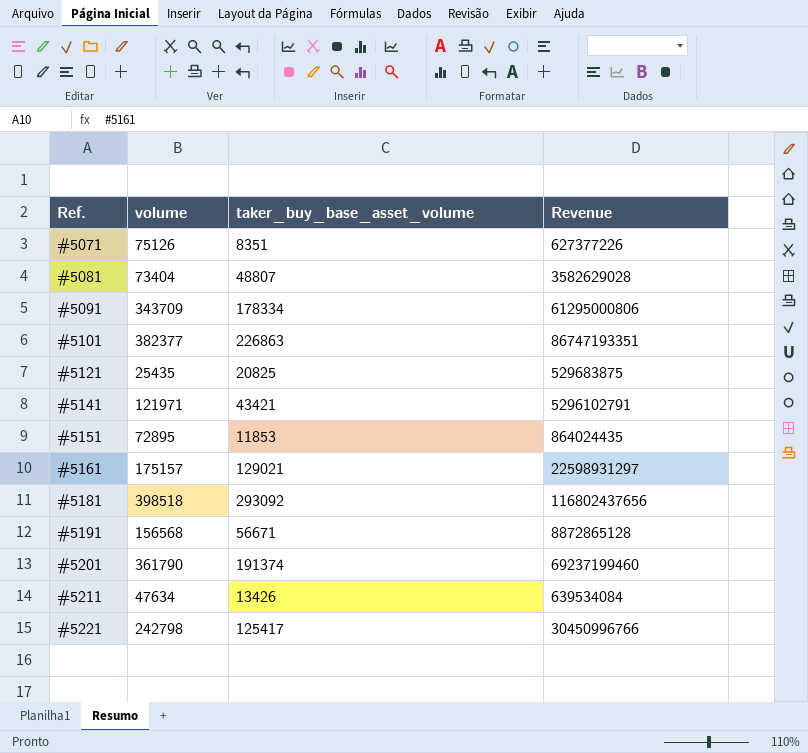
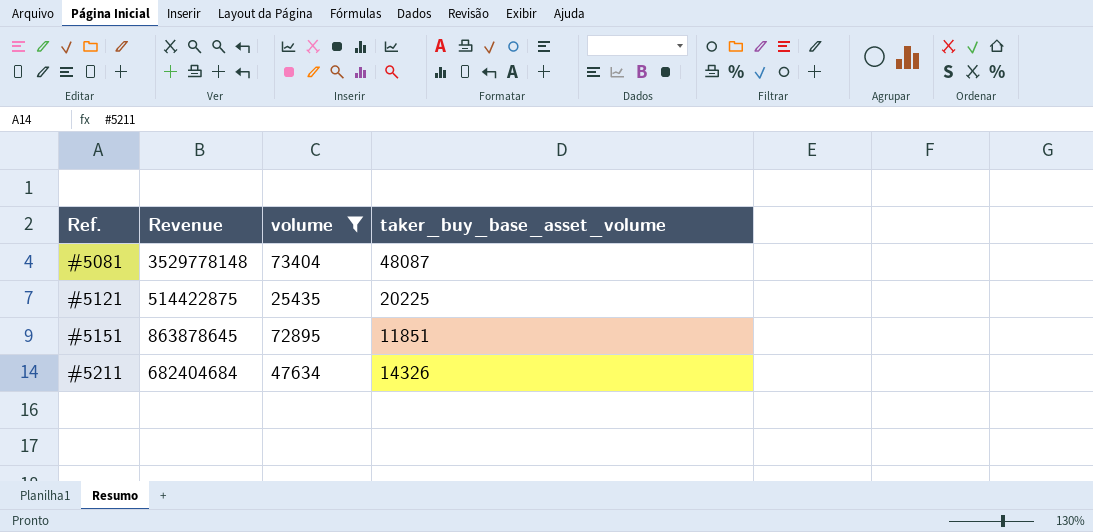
filter: none -> volume <= 73404
column Revenue | position: 4 -> 2
#5081 | Revenue: 3582629028 -> 3529778148
#5081 | taker_buy_base_asset_volume: 48807 -> 48087
#5121 | Revenue: 529683875 -> 514422875
#5121 | taker_buy_base_asset_volume: 20825 -> 20225
#5151 | Revenue: 864024435 -> 863878645
#5151 | taker_buy_base_asset_volume: 11853 -> 11851
#5211 | Revenue: 639534084 -> 682404684
#5211 | taker_buy_base_asset_volume: 13426 -> 14326

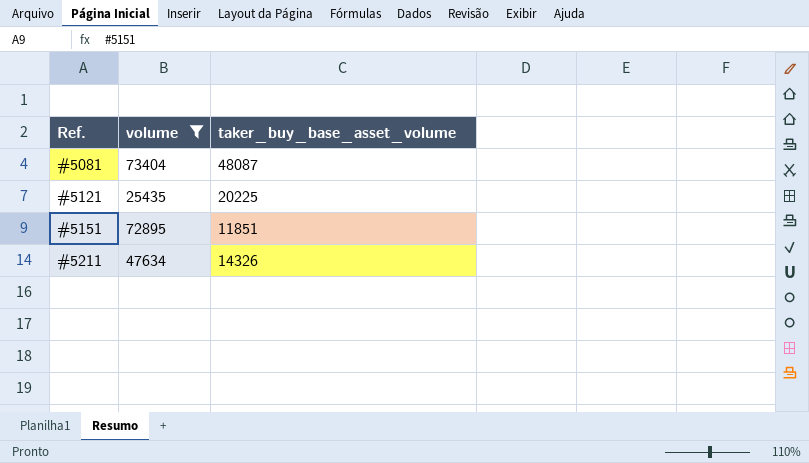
column Revenue | formula: [volume] * [taker_buy_base_asset_volume] -> none

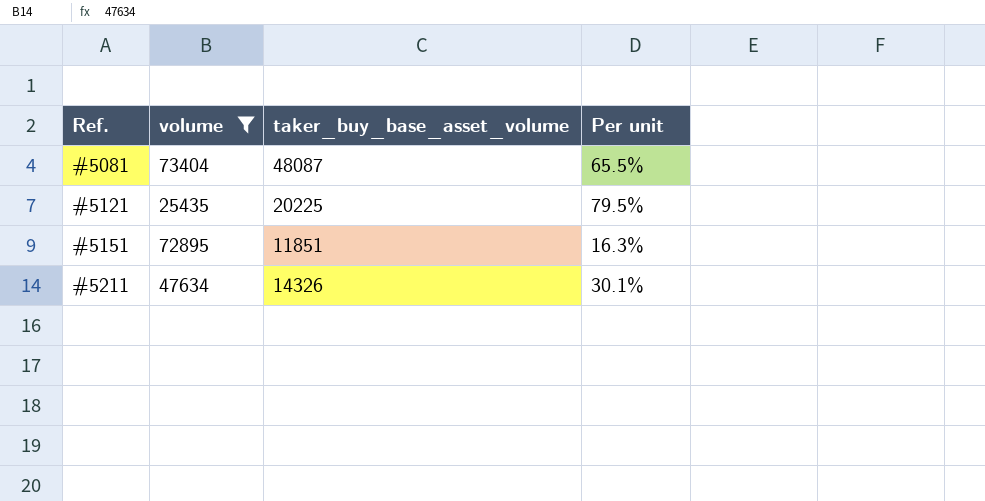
column Per unit | formula: none -> [taker_buy_base_asset_volume] / [volume]

